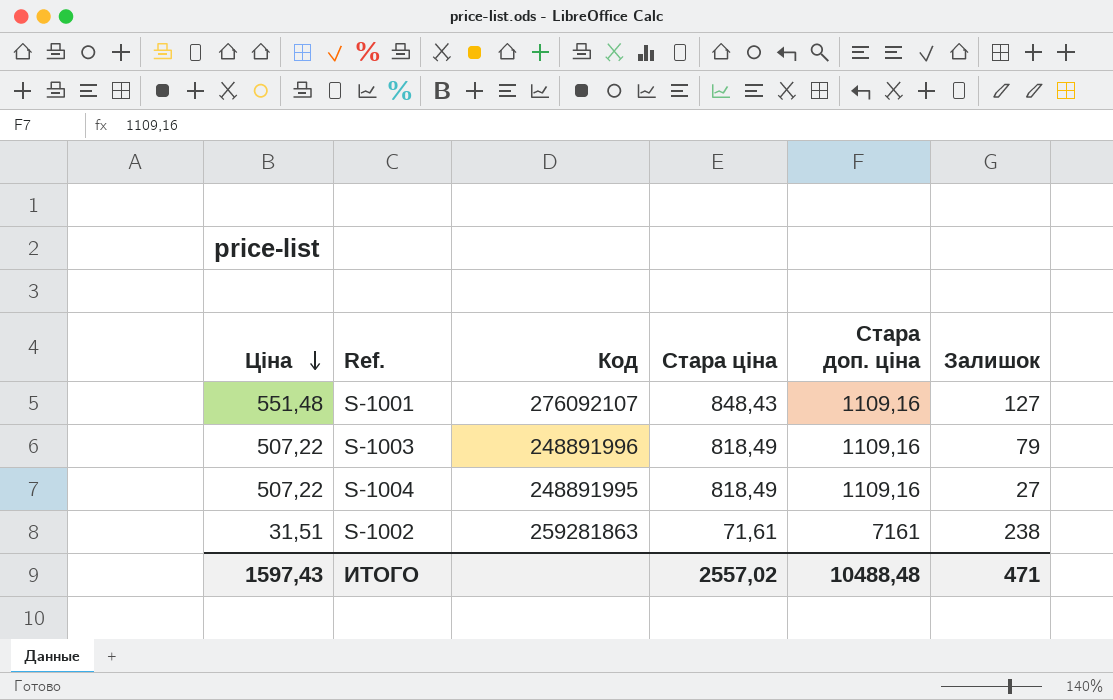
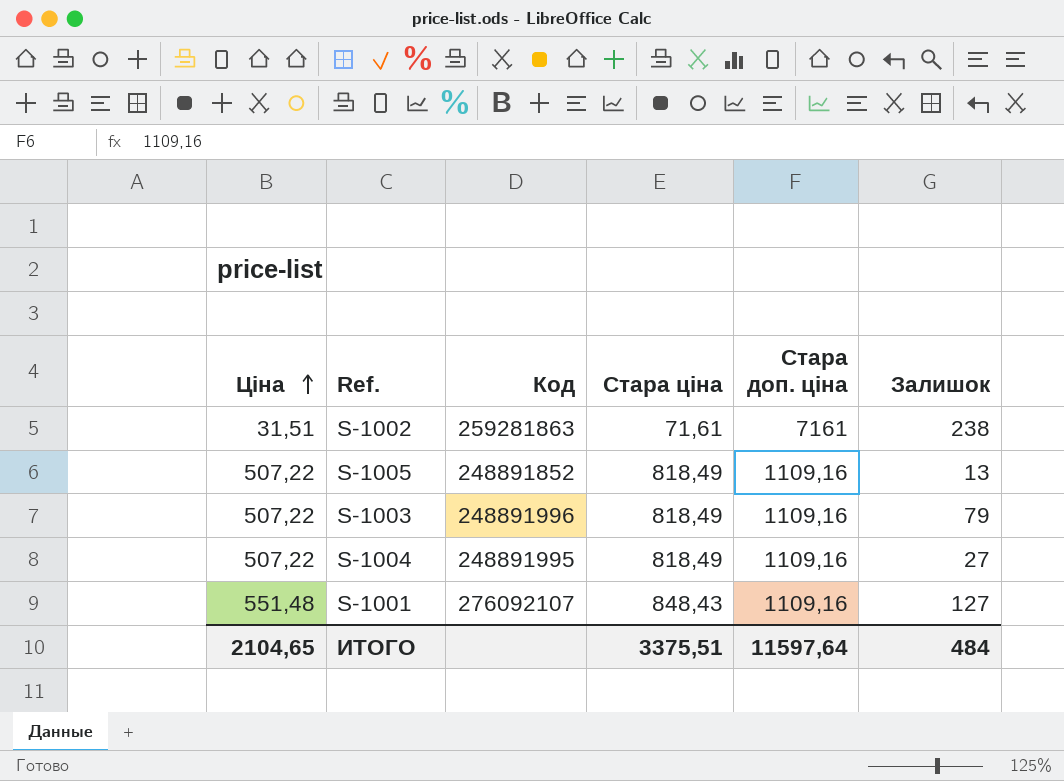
row order: Ціна descending -> Ціна ascending
row S-1005: none -> 507,22 | 248891852 | 818,49 | 1109,16 | 13
ИТОГО | Ціна: 1597,43 -> 2104,65
ИТОГО | Стара ціна: 2557,02 -> 3375,51
ИТОГО | Стара доп. ціна: 10488,48 -> 11597,64
ИТОГО | Залишок: 471 -> 484

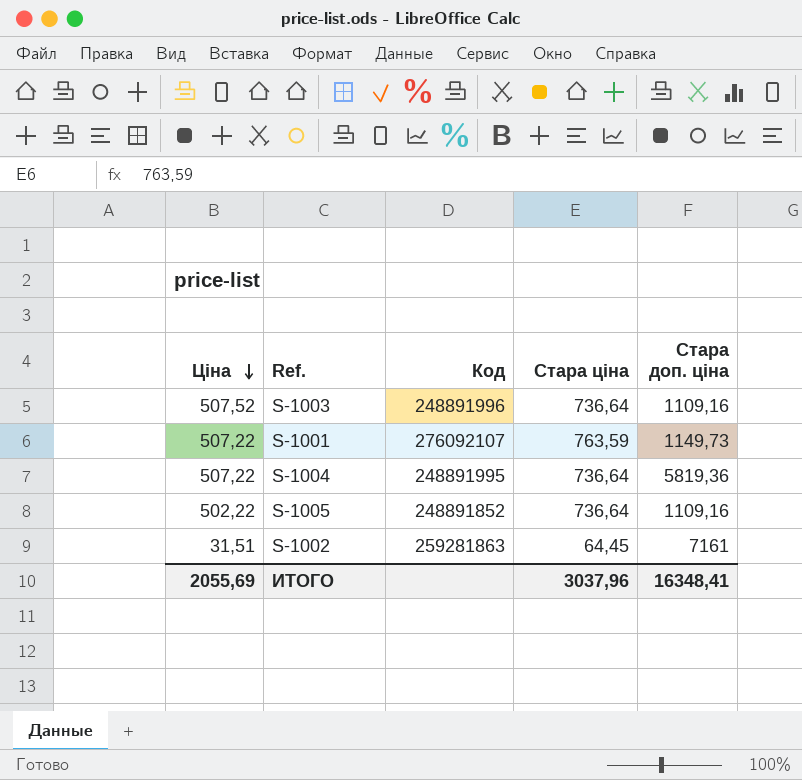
row order: Ціна ascending -> Ціна descending
column Залишок | position: 6 -> none
S-1003 | Ціна: 507,22 -> 507,52
S-1003 | Стара ціна: 818,49 -> 736,64
S-1001 | Ціна: 551,48 -> 507,22
S-1001 | Стара ціна: 848,43 -> 763,59
S-1001 | Стара доп. ціна: 1109,16 -> 1149,73
S-1004 | Стара ціна: 818,49 -> 736,64
S-1004 | Стара доп. ціна: 1109,16 -> 5819,36
S-1005 | Ціна: 507,22 -> 502,22
S-1005 | Стара ціна: 818,49 -> 736,64
S-1002 | Стара ціна: 71,61 -> 64,45
ИТОГО | Ціна: 2104,65 -> 2055,69
ИТОГО | Стара ціна: 3375,51 -> 3037,96
ИТОГО | Стара доп. ціна: 11597,64 -> 16348,41

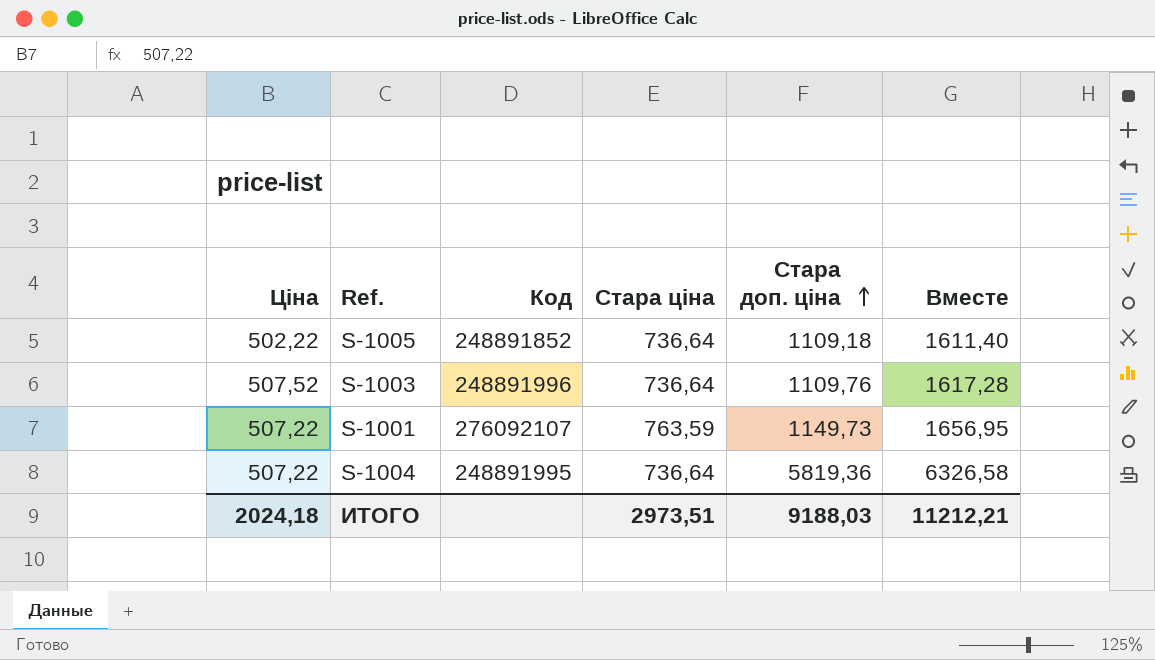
row order: Ціна descending -> Стара доп. ціна ascending
column Вместе | formula: none -> [Ціна] + [Стара доп. ціна]
row S-1002: 31,51 | 259281863 | 64,45 | 7161 -> none
S-1005 | Стара доп. ціна: 1109,16 -> 1109,18
S-1003 | Стара доп. ціна: 1109,16 -> 1109,76
ИТОГО | Ціна: 2055,69 -> 2024,18
ИТОГО | Стара ціна: 3037,96 -> 2973,51
ИТОГО | Стара доп. ціна: 16348,41 -> 9188,03

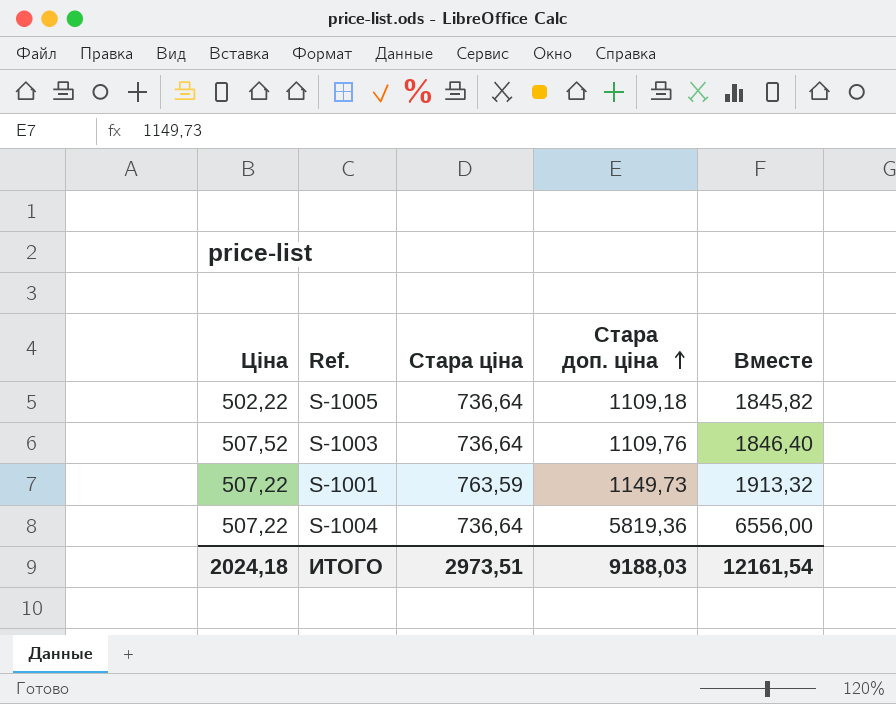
column Код | position: 3 -> none
column Вместе | formula: [Ціна] + [Стара доп. ціна] -> [Стара ціна] + [Стара доп. ціна]
ИТОГО | Вместе: 11212,21 -> 12161,54

